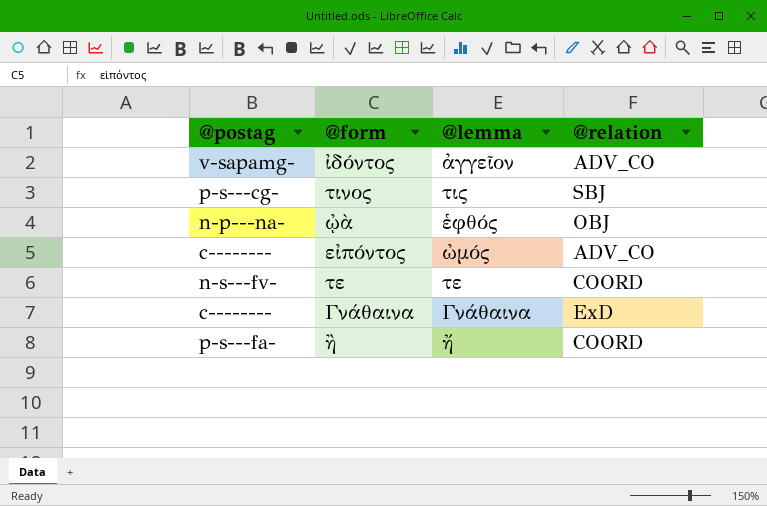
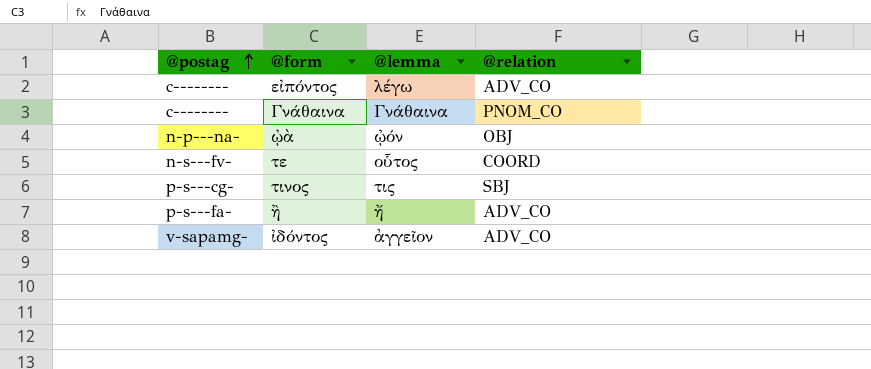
row order: none -> @postag ascending
εἰπόντος | @lemma: ὠμός -> λέγω
Γνάθαινα | @relation: ExD -> PNOM_CO
ᾠὰ | @lemma: ἑφθός -> ᾠόν
τε | @lemma: τε -> οὗτος
ἢ | @relation: COORD -> ADV_CO

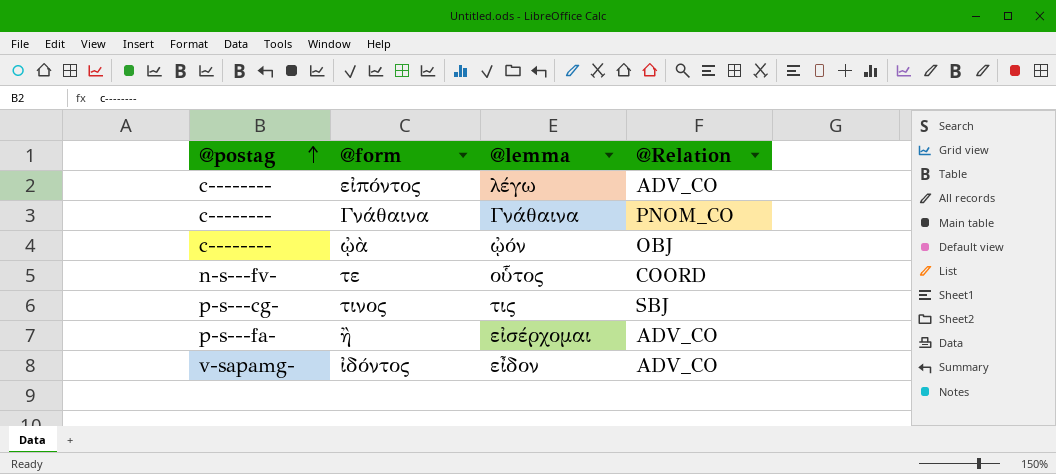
column name: @relation -> @Relation
ᾠὰ | @postag: n-p---na- -> c--------
ἢ | @lemma: ἤ -> εἰσέρχομαι
ἰδόντος | @lemma: ἀγγεῖον -> εἶδον

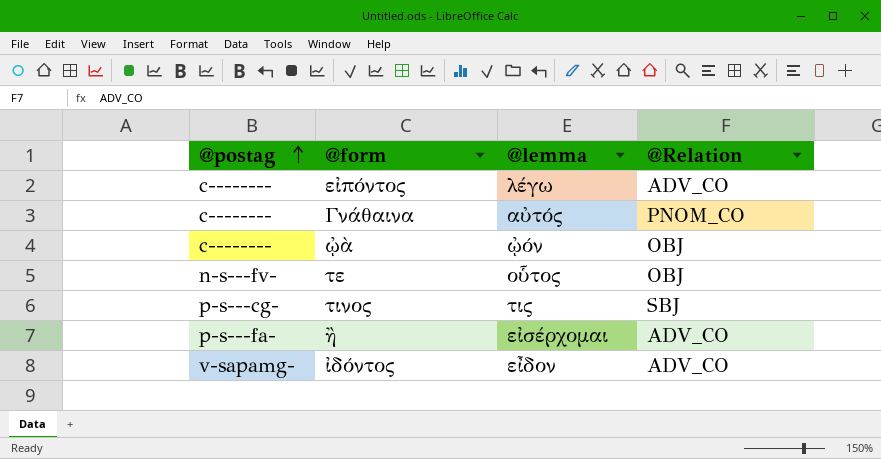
Γνάθαινα | @lemma: Γνάθαινα -> αὐτός
τε | @Relation: COORD -> OBJ

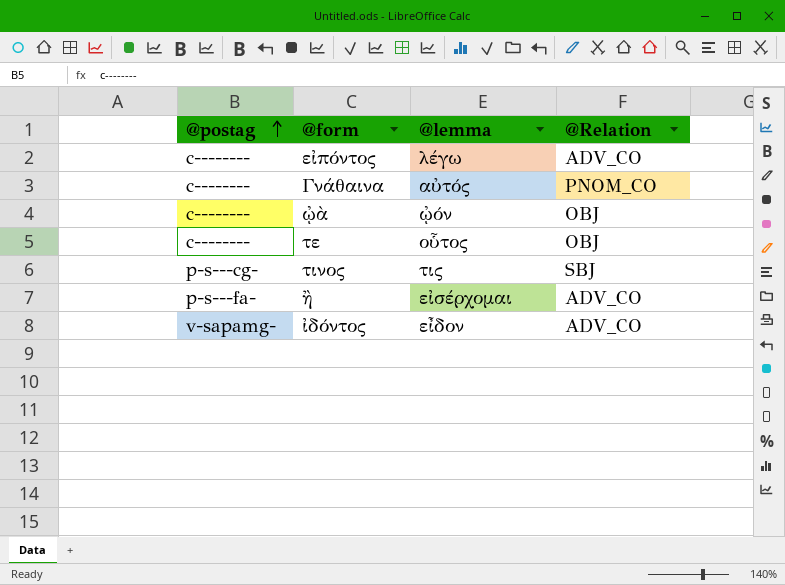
τε | @postag: n-s---fv- -> c--------

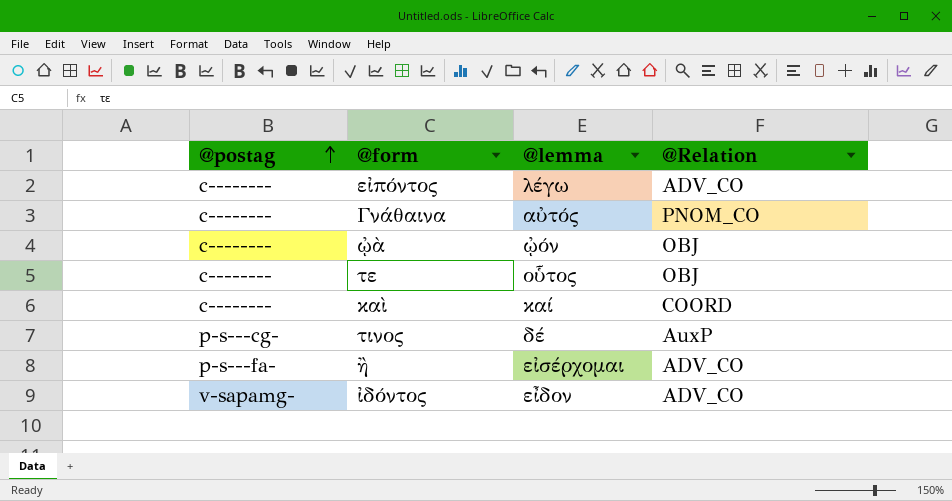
row καὶ: none -> c-------- | καί | COORD
τινος | @lemma: τις -> δέ
τινος | @Relation: SBJ -> AuxP

